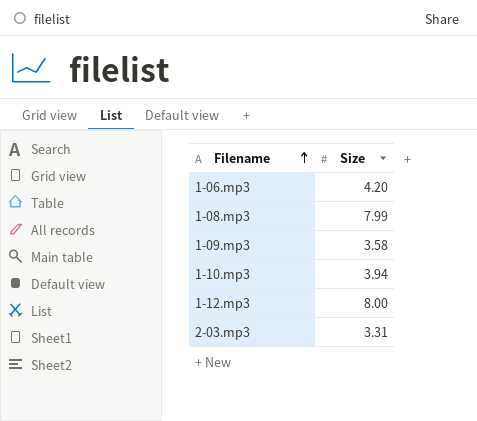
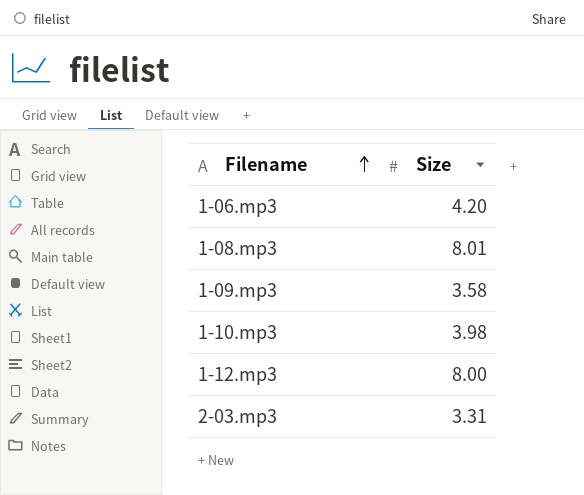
1-08.mp3 | Size: 7.99 -> 8.01
1-10.mp3 | Size: 3.94 -> 3.98

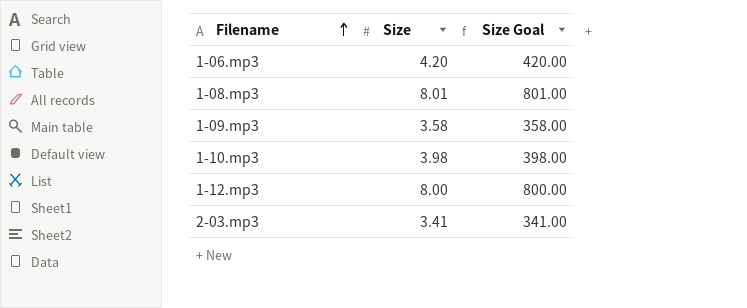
column Size Goal | formula: none -> [Size] * 100
2-03.mp3 | Size: 3.31 -> 3.41

